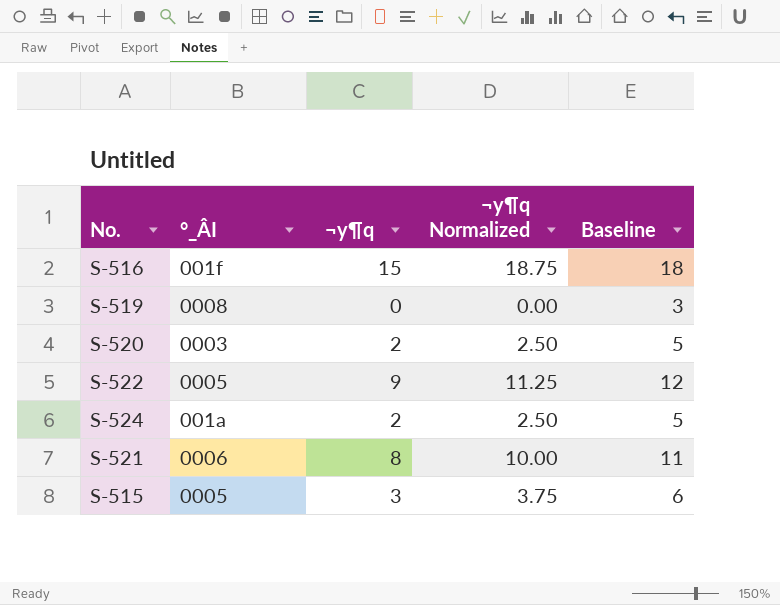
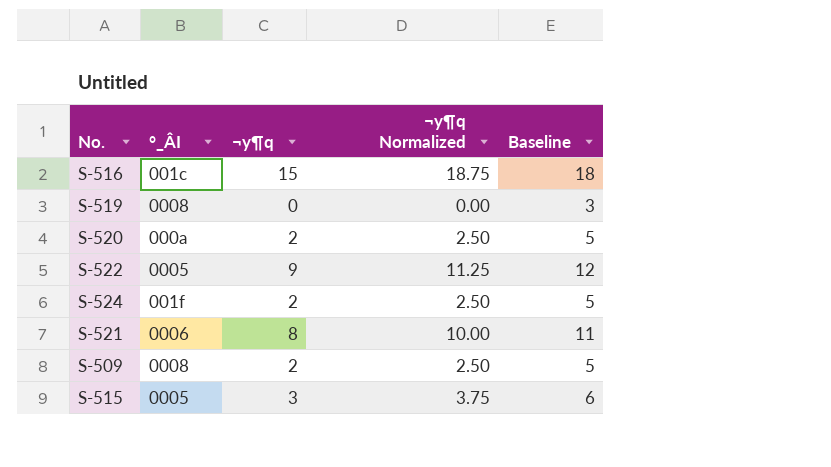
S-516 | °_ÂI: 001f -> 001c
S-520 | °_ÂI: 0003 -> 000a
S-524 | °_ÂI: 001a -> 001f
row S-509: none -> 0008 | 2 | 2.50 | 5

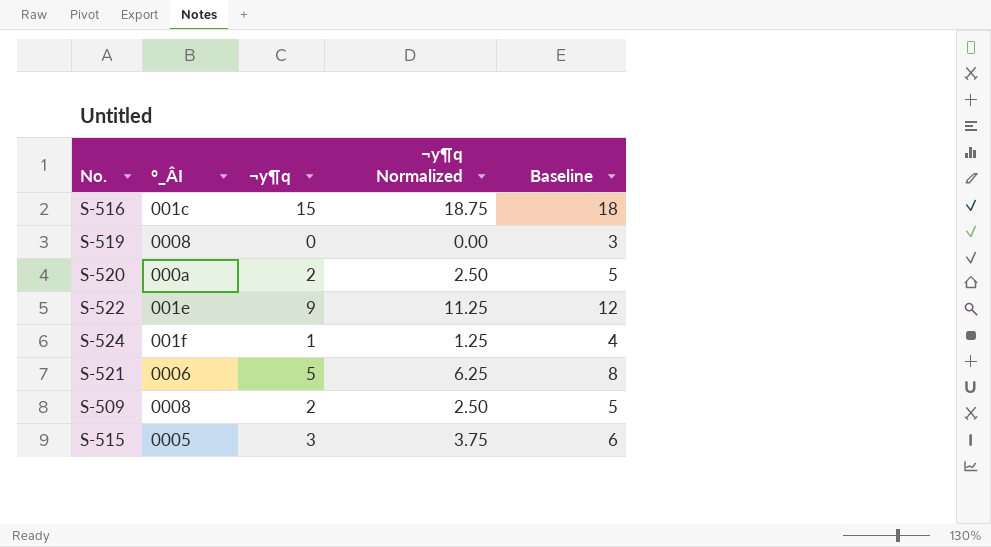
S-522 | °_ÂI: 0005 -> 001e
S-524 | ¬y¶q: 2 -> 1
S-524 | ¬y¶q Normalized: 2.50 -> 1.25
S-524 | Baseline: 5 -> 4
S-521 | ¬y¶q: 8 -> 5
S-521 | ¬y¶q Normalized: 10.00 -> 6.25
S-521 | Baseline: 11 -> 8

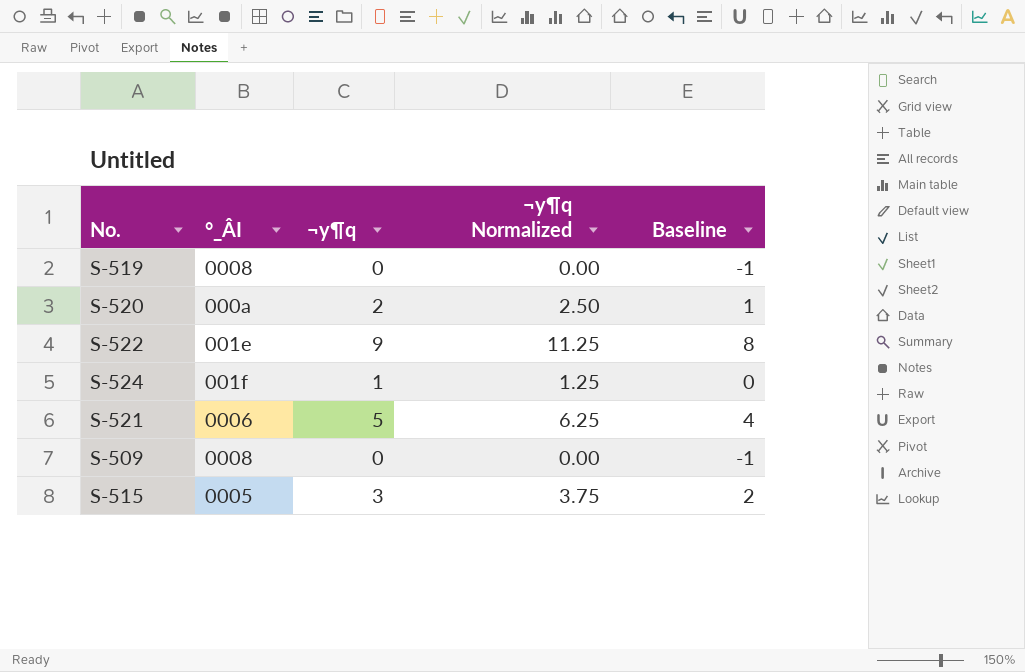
column Baseline | formula: [¬y¶q] + 3 -> [¬y¶q] - 1
row S-516: 001c | 15 | 18.75 | 18 -> none
S-509 | ¬y¶q: 2 -> 0
S-509 | ¬y¶q Normalized: 2.50 -> 0.00

